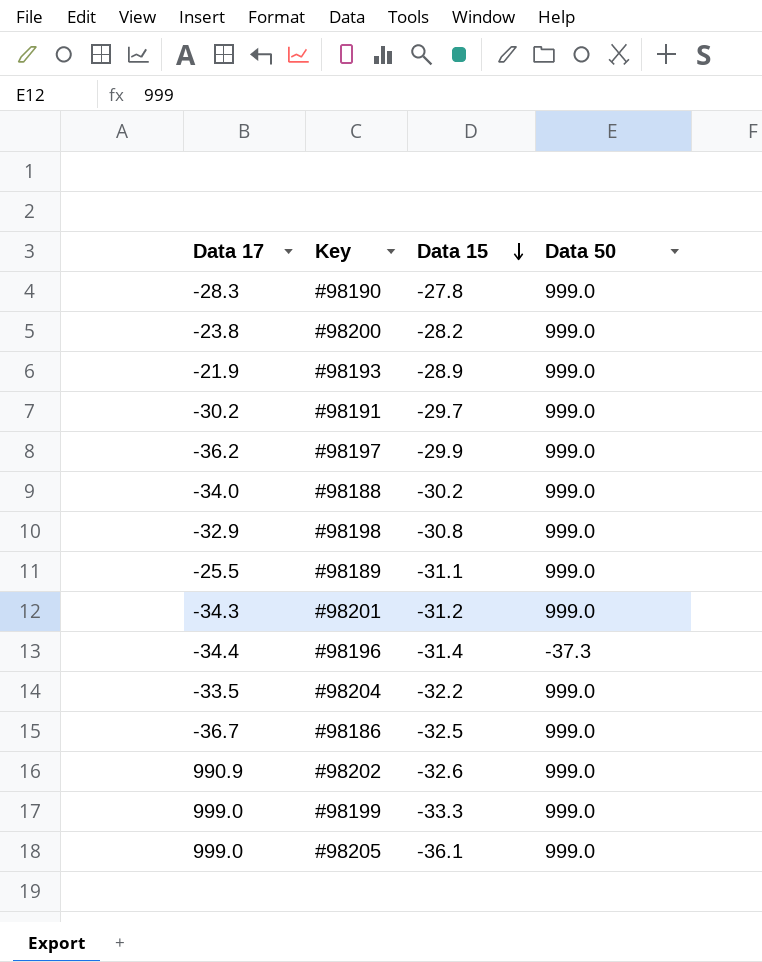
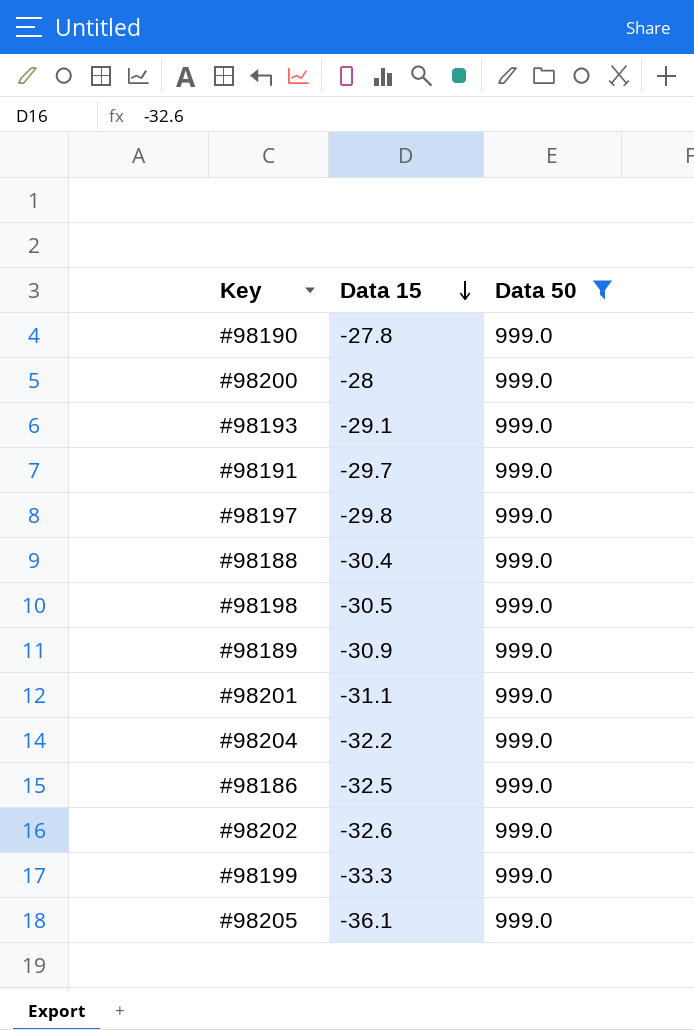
filter: none -> Data 50 = 999.0
column Data 17 | position: 1 -> none
#98200 | Data 15: -28.2 -> -28
#98193 | Data 15: -28.9 -> -29.1
#98197 | Data 15: -29.9 -> -29.8
#98188 | Data 15: -30.2 -> -30.4
#98198 | Data 15: -30.8 -> -30.5
#98189 | Data 15: -31.1 -> -30.9
#98201 | Data 15: -31.2 -> -31.1

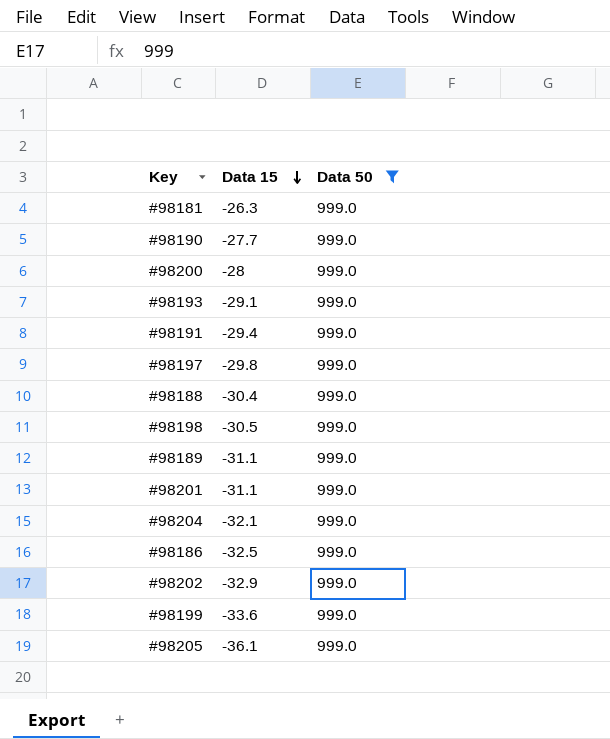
row #98181: none -> -26.3 | 999.0
#98190 | Data 15: -27.8 -> -27.7
#98191 | Data 15: -29.7 -> -29.4
#98189 | Data 15: -30.9 -> -31.1
#98204 | Data 15: -32.2 -> -32.1
#98202 | Data 15: -32.6 -> -32.9
#98199 | Data 15: -33.3 -> -33.6

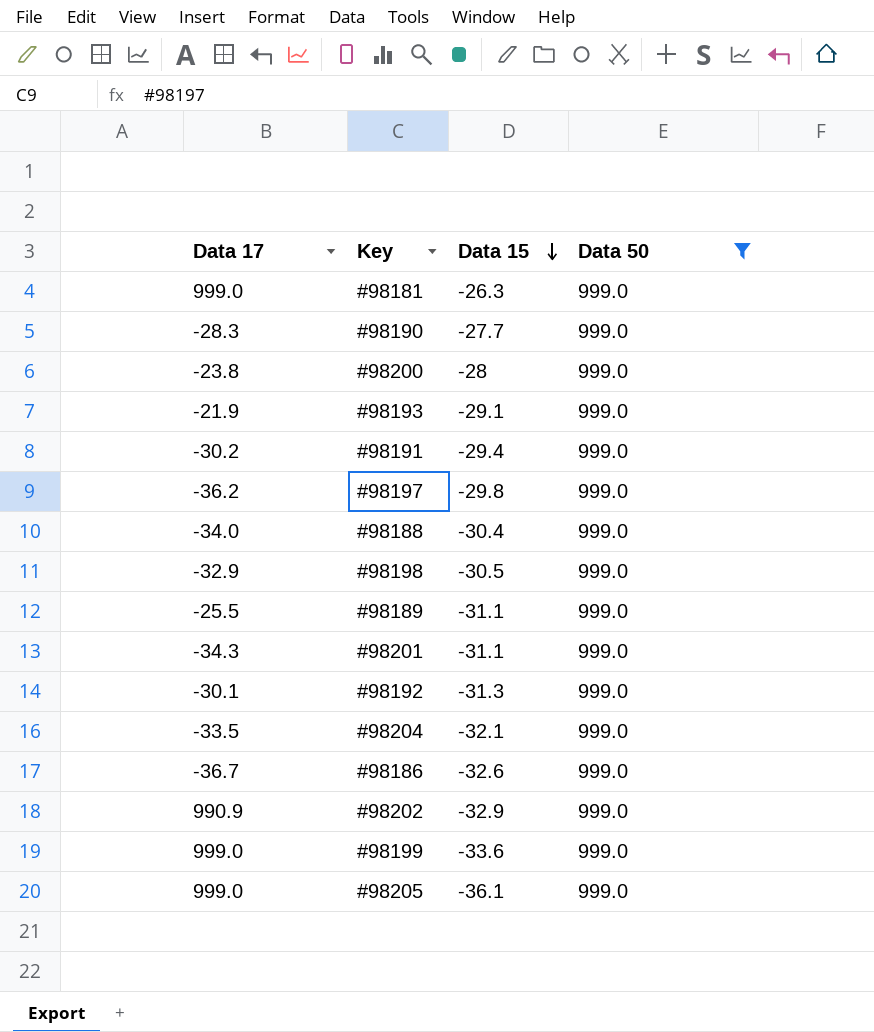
column Data 17 | position: none -> 1
row #98192: none -> -30.1 | -31.3 | 999.0
#98186 | Data 15: -32.5 -> -32.6

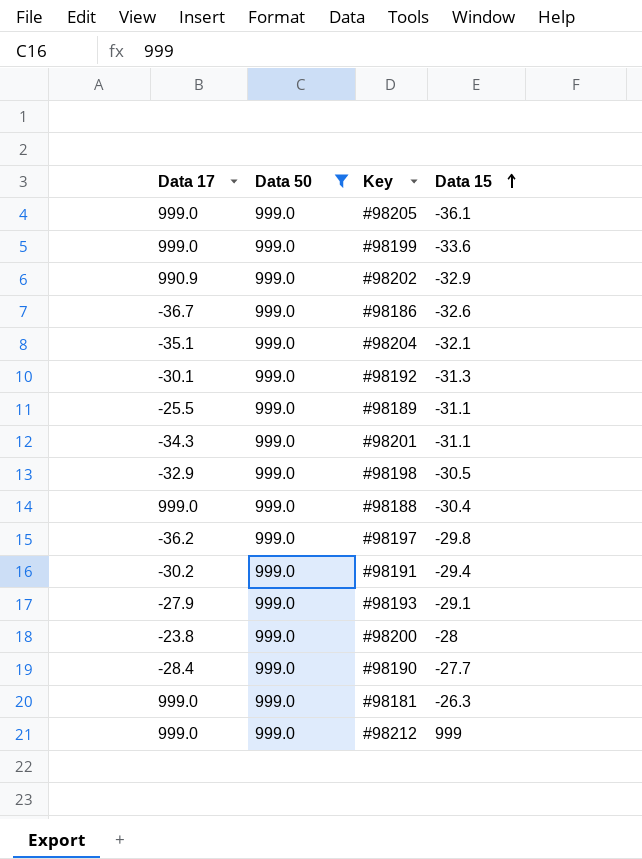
row order: Data 15 descending -> Data 15 ascending
column Data 50 | position: 4 -> 2
#98204 | Data 17: -33.5 -> -35.1
#98188 | Data 17: -34.0 -> 999.0
#98193 | Data 17: -21.9 -> -27.9
#98190 | Data 17: -28.3 -> -28.4
row #98212: none -> 999.0 | 999.0 | 999

